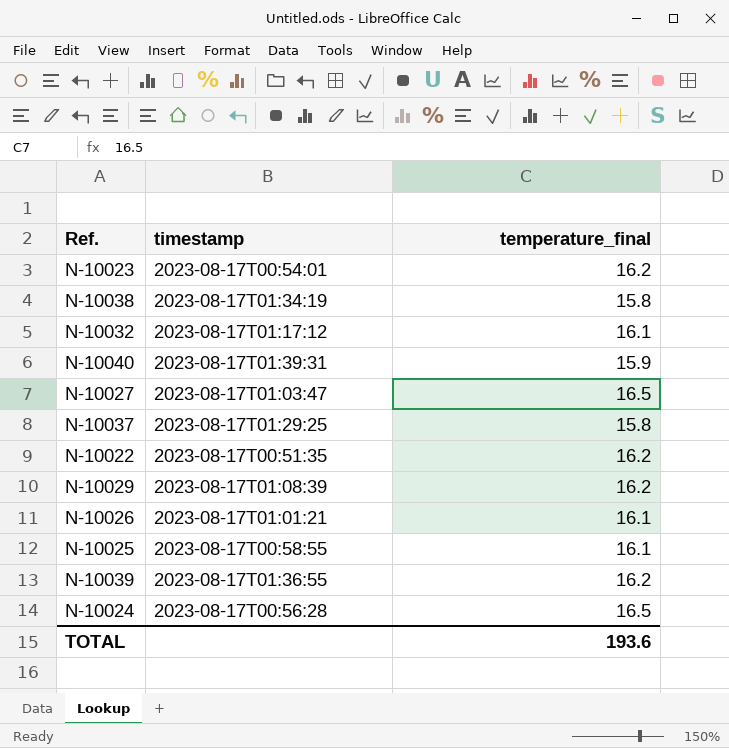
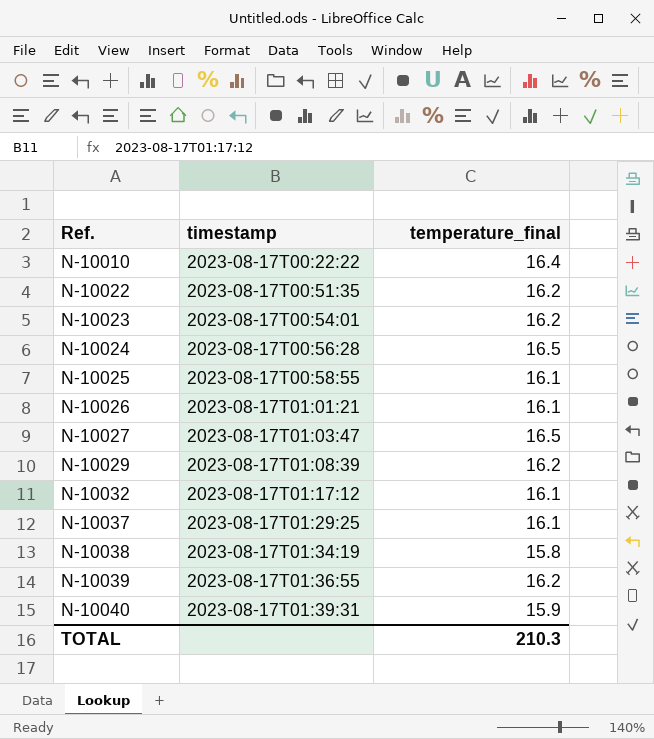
row order: none -> Ref. ascending
row N-10010: none -> 2023-08-17T00:22:22 | 16.4
N-10037 | temperature_final: 15.8 -> 16.1
TOTAL | temperature_final: 193.6 -> 210.3

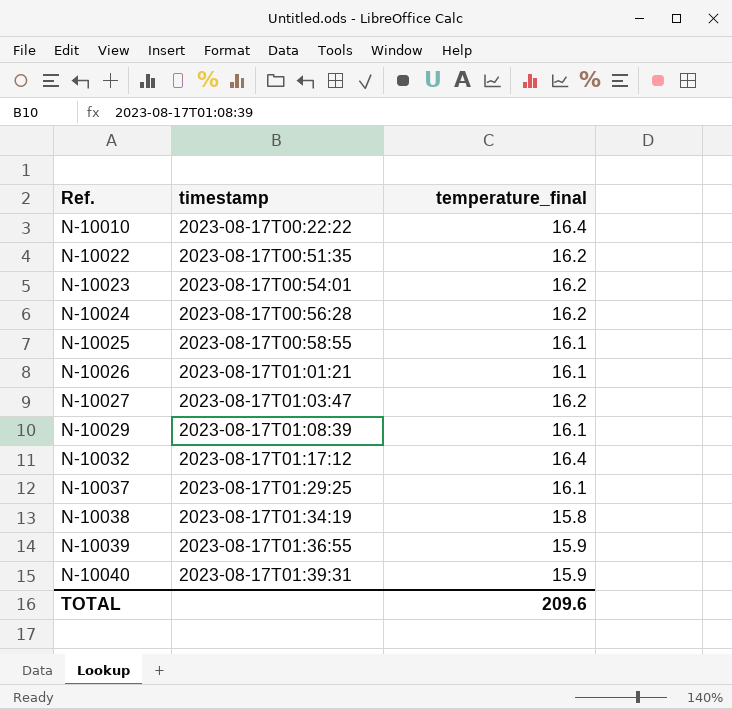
N-10024 | temperature_final: 16.5 -> 16.2
N-10027 | temperature_final: 16.5 -> 16.2
N-10029 | temperature_final: 16.2 -> 16.1
N-10032 | temperature_final: 16.1 -> 16.4
N-10039 | temperature_final: 16.2 -> 15.9
TOTAL | temperature_final: 210.3 -> 209.6

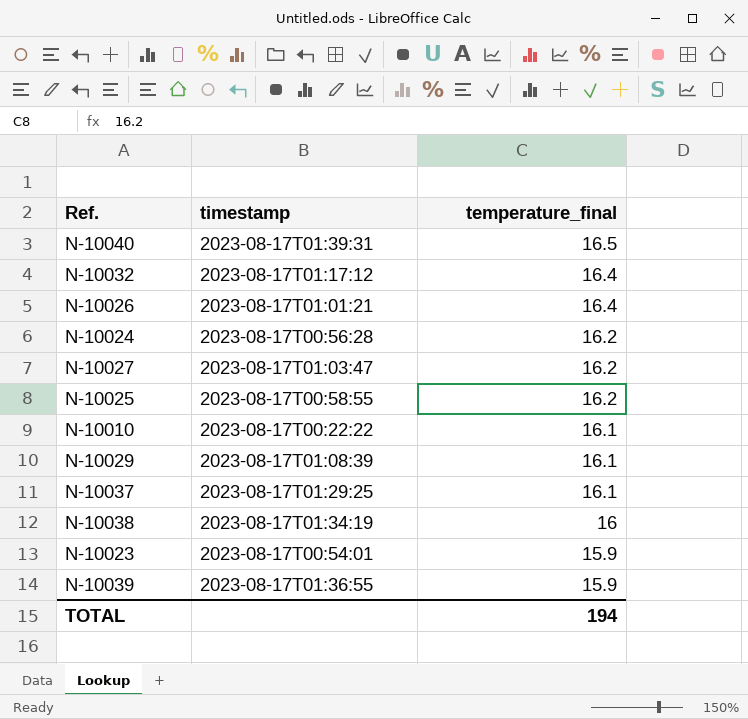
row order: Ref. ascending -> temperature_final descending
row N-10022: 2023-08-17T00:51:35 | 16.2 -> none
N-10040 | temperature_final: 15.9 -> 16.5
N-10026 | temperature_final: 16.1 -> 16.4
N-10025 | temperature_final: 16.1 -> 16.2
N-10010 | temperature_final: 16.4 -> 16.1
N-10038 | temperature_final: 15.8 -> 16
N-10023 | temperature_final: 16.2 -> 15.9
TOTAL | temperature_final: 209.6 -> 194

